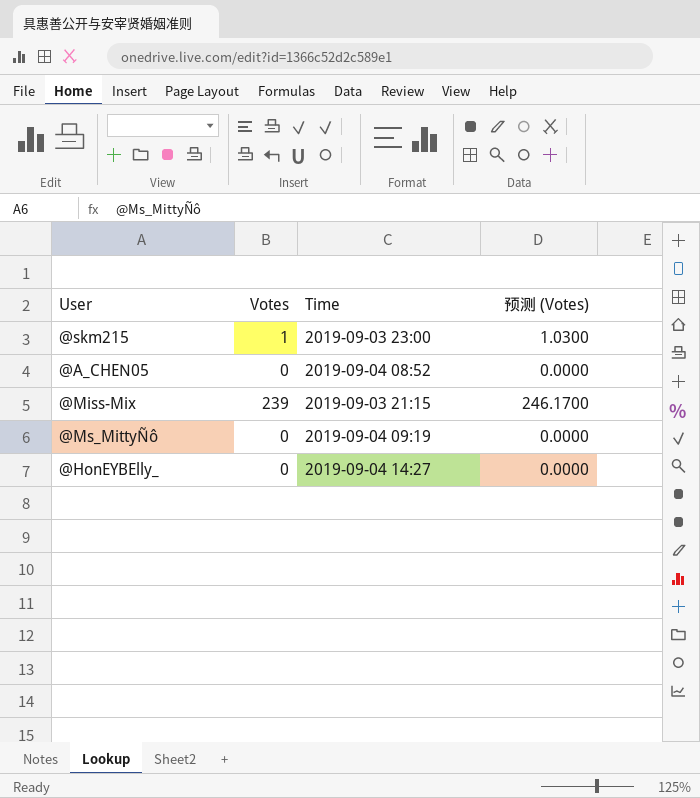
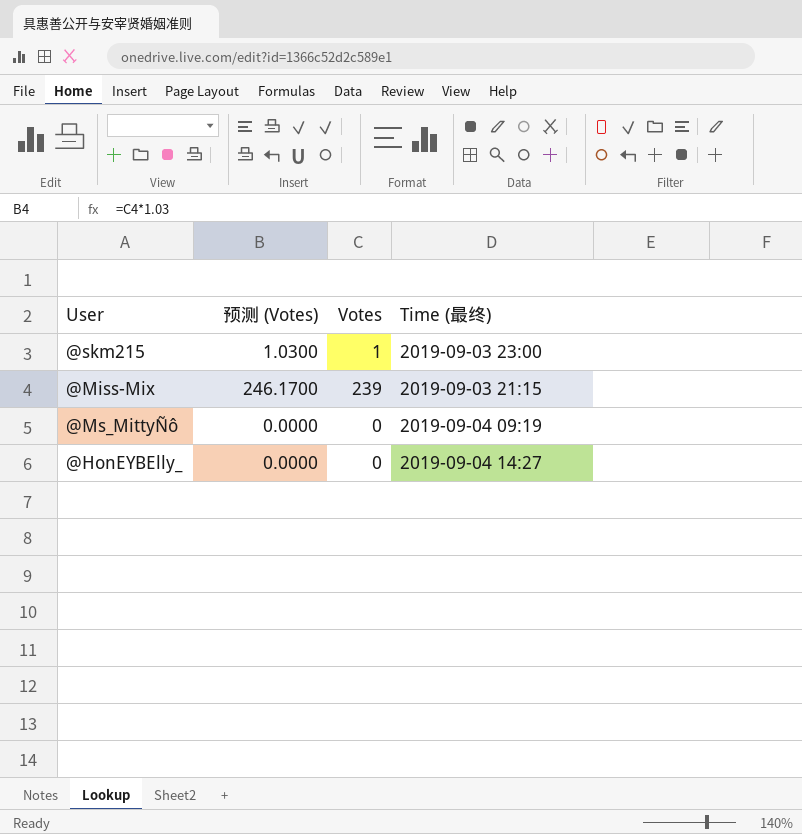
column 预测 (Votes) | position: 4 -> 2
column name: Time -> Time (最终)
row @A_CHEN05: 0 | 2019-09-04 08:52 | 0.0000 -> none

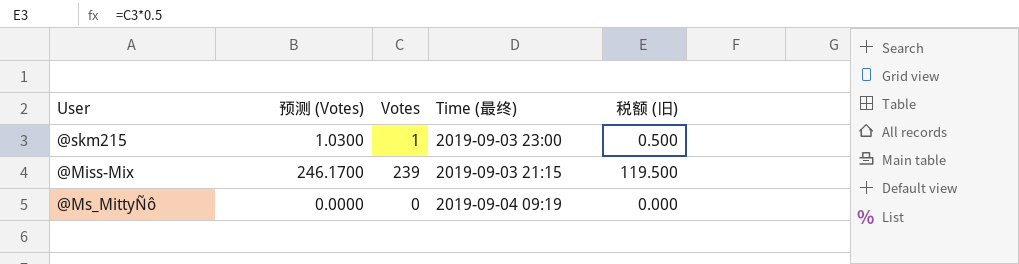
column 税额 (旧) | formula: none -> [Votes] * 0.5
row @HonEYBElly_: 0.0000 | 0 | 2019-09-04 14:27 -> none

